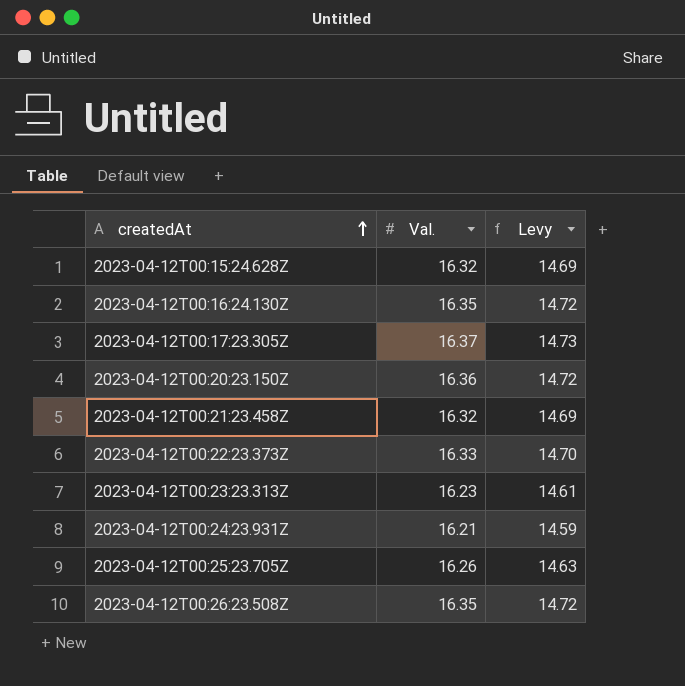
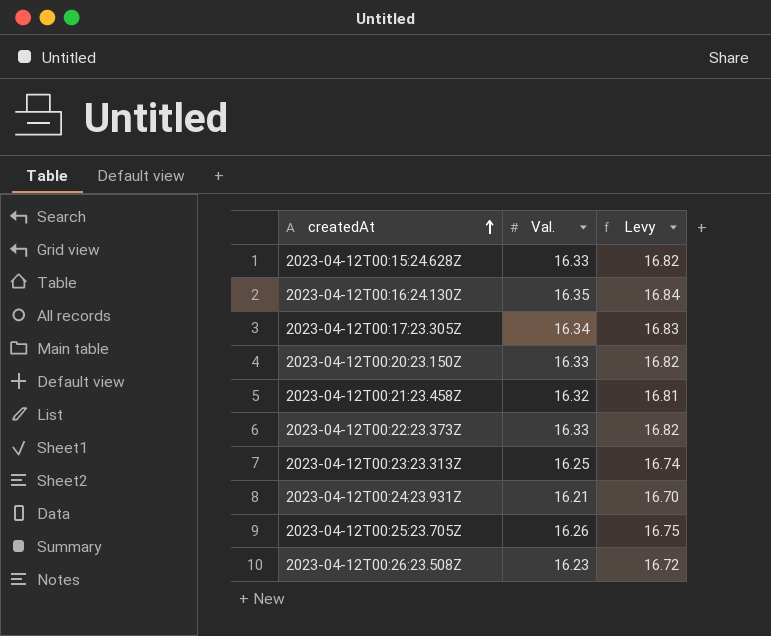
column Levy | formula: [Val.] * 0.9 -> [Val.] * 1.03
2023-04-12T00:15:24.628Z | Val.: 16.32 -> 16.33
2023-04-12T00:17:23.305Z | Val.: 16.37 -> 16.34
2023-04-12T00:20:23.150Z | Val.: 16.36 -> 16.33
2023-04-12T00:23:23.313Z | Val.: 16.23 -> 16.25
2023-04-12T00:26:23.508Z | Val.: 16.35 -> 16.23

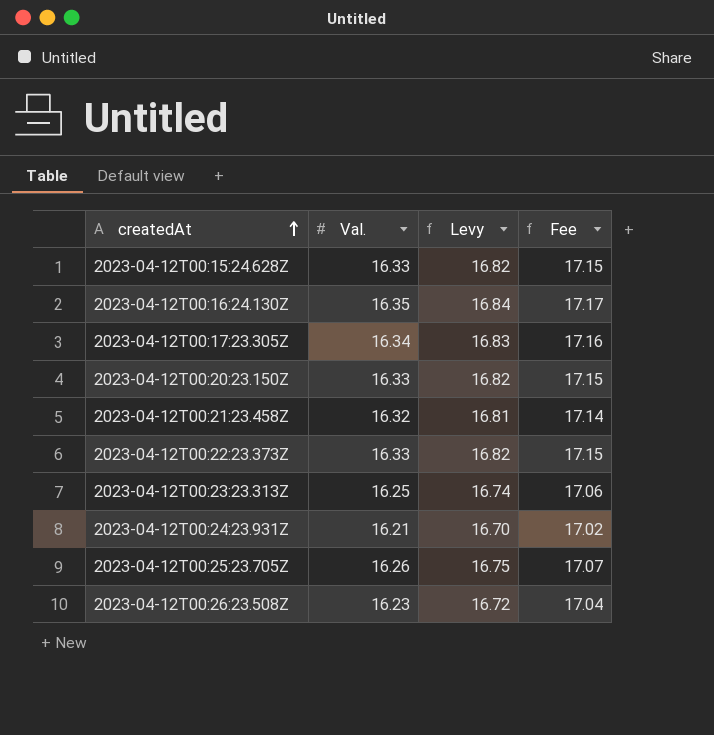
column Fee | formula: none -> [Val.] * 1.05

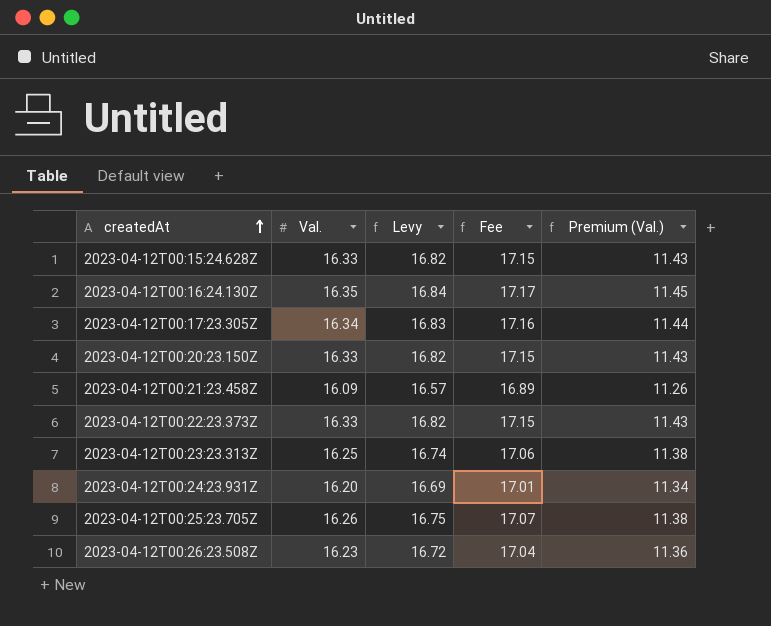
column Premium (Val.) | formula: none -> [Val.] * 0.7
2023-04-12T00:21:23.458Z | Val.: 16.32 -> 16.09
2023-04-12T00:21:23.458Z | Levy: 16.81 -> 16.57
2023-04-12T00:21:23.458Z | Fee: 17.14 -> 16.89
2023-04-12T00:24:23.931Z | Val.: 16.21 -> 16.20
2023-04-12T00:24:23.931Z | Levy: 16.70 -> 16.69
2023-04-12T00:24:23.931Z | Fee: 17.02 -> 17.01

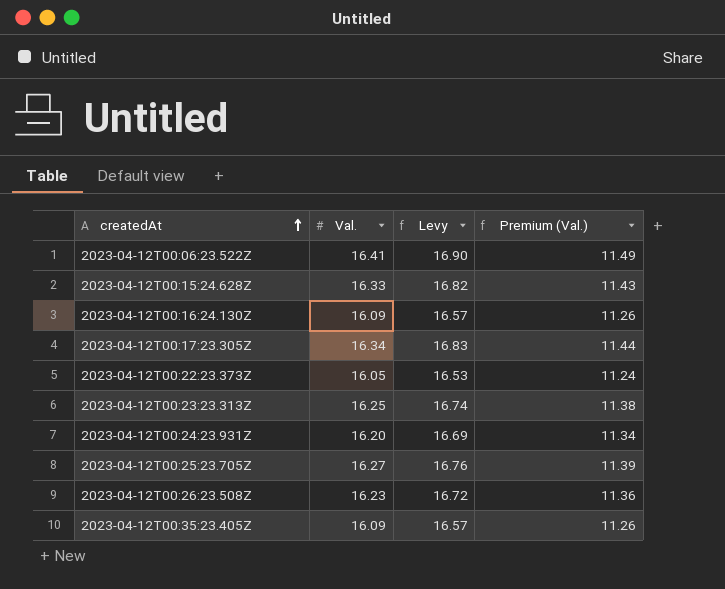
column Fee | formula: [Val.] * 1.05 -> none
row 2023-04-12T00:20:23.150Z: 16.33 | 16.82 | 17.15 | 11.43 -> none
row 2023-04-12T00:21:23.458Z: 16.09 | 16.57 | 16.89 | 11.26 -> none
row 2023-04-12T00:06:23.522Z: none -> 16.41 | 16.90 | 11.49
2023-04-12T00:16:24.130Z | Val.: 16.35 -> 16.09
2023-04-12T00:16:24.130Z | Levy: 16.84 -> 16.57
2023-04-12T00:16:24.130Z | Premium (Val.): 11.45 -> 11.26
2023-04-12T00:22:23.373Z | Val.: 16.33 -> 16.05
2023-04-12T00:22:23.373Z | Levy: 16.82 -> 16.53
2023-04-12T00:22:23.373Z | Premium (Val.): 11.43 -> 11.24
2023-04-12T00:25:23.705Z | Val.: 16.26 -> 16.27
2023-04-12T00:25:23.705Z | Levy: 16.75 -> 16.76
2023-04-12T00:25:23.705Z | Premium (Val.): 11.38 -> 11.39
row 2023-04-12T00:35:23.405Z: none -> 16.09 | 16.57 | 11.26

